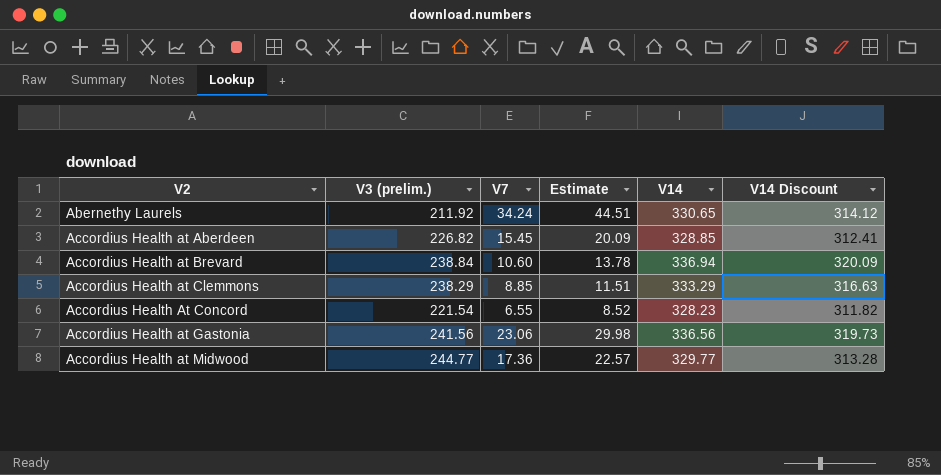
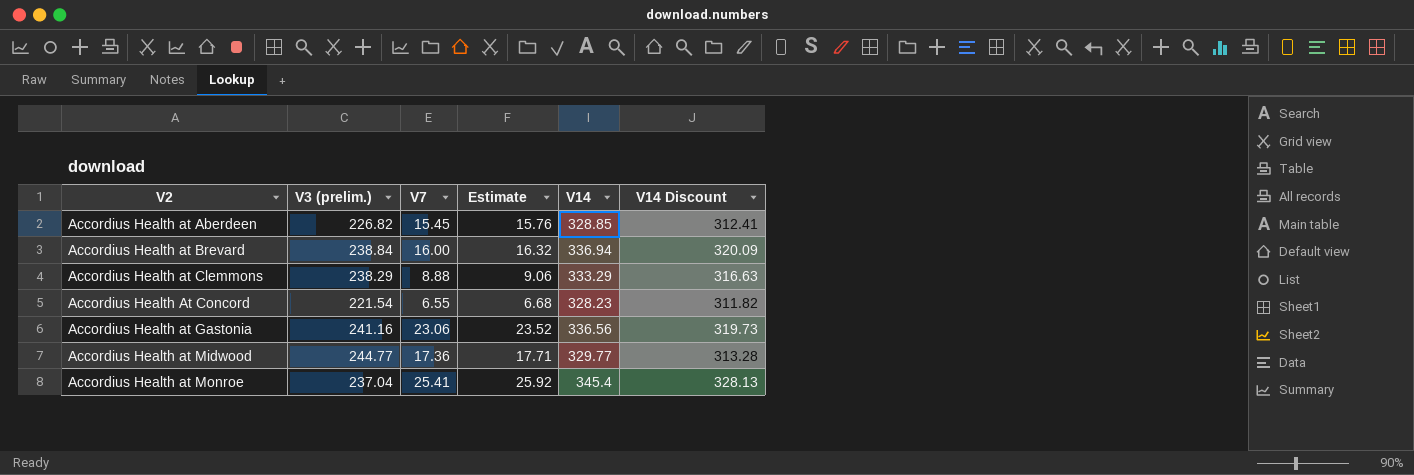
column Estimate | formula: [V7] * 1.3 -> [V7] * 1.02
row Abernethy Laurels: 211.92 | 34.24 | 44.51 | 330.65 | 314.12 -> none
Accordius Health at Brevard | V7: 10.60 -> 16.00
Accordius Health at Clemmons | V7: 8.85 -> 8.88
Accordius Health at Gastonia | V3 (prelim.): 241.56 -> 241.16
row Accordius Health at Monroe: none -> 237.04 | 25.41 | 25.92 | 345.4 | 328.13

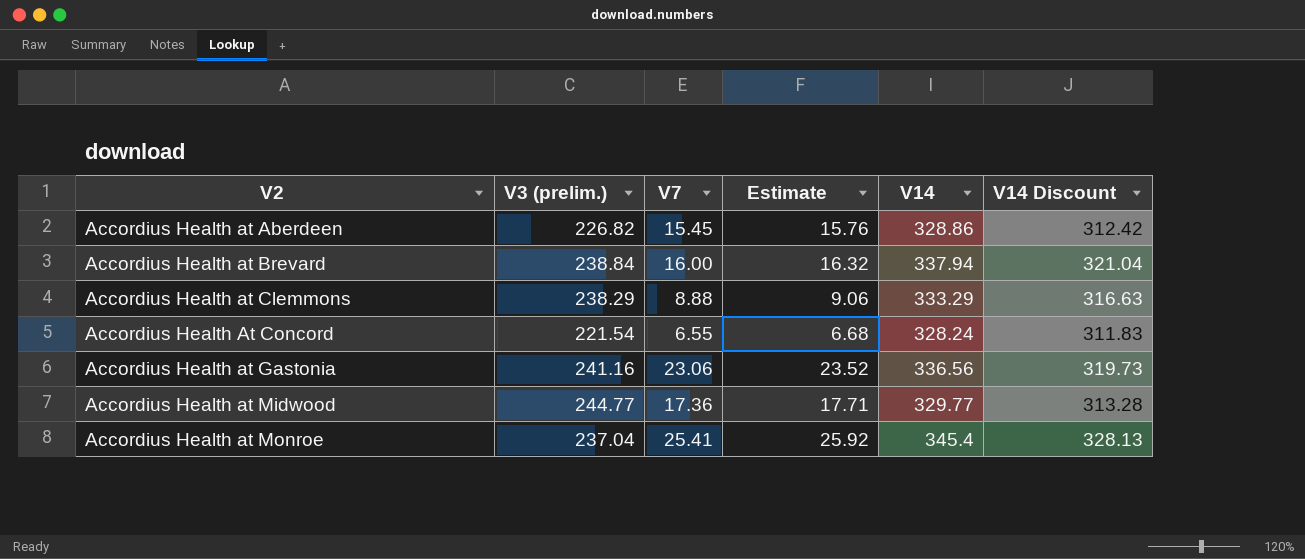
Accordius Health at Aberdeen | V14: 328.85 -> 328.86
Accordius Health at Aberdeen | V14 Discount: 312.41 -> 312.42
Accordius Health at Brevard | V14: 336.94 -> 337.94
Accordius Health at Brevard | V14 Discount: 320.09 -> 321.04
Accordius Health At Concord | V14: 328.23 -> 328.24
Accordius Health At Concord | V14 Discount: 311.82 -> 311.83

